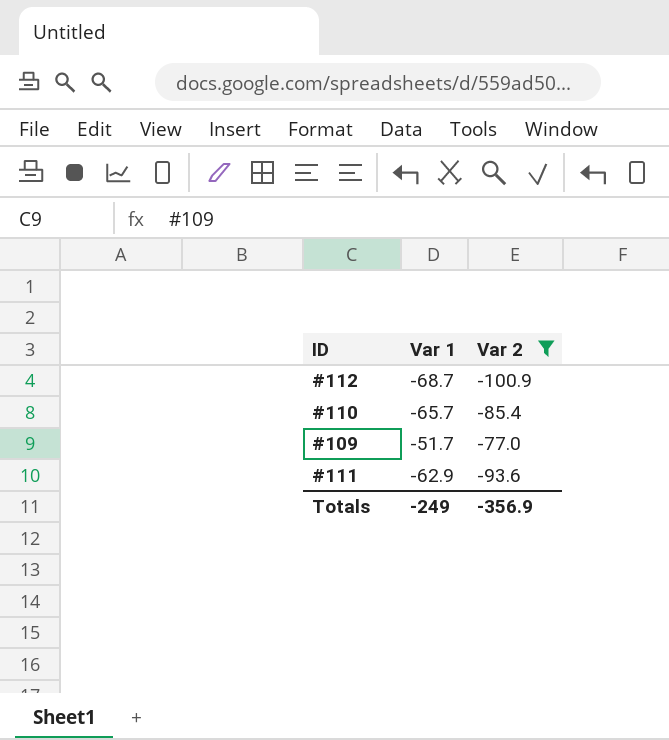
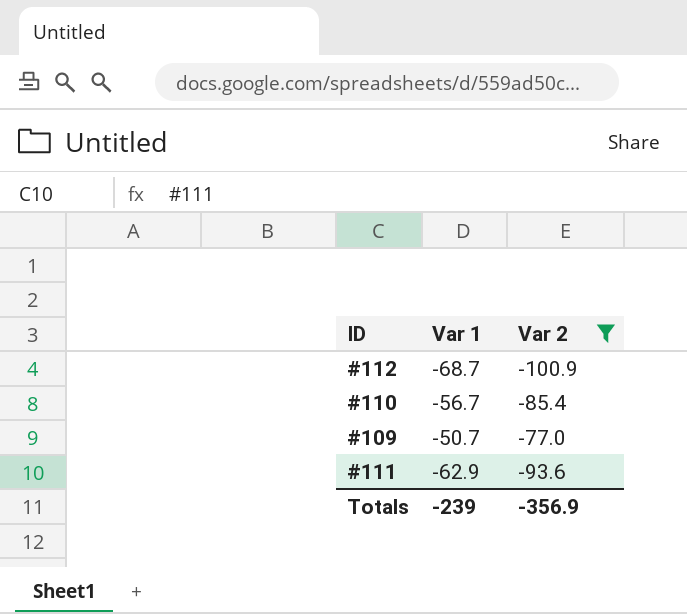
#110 | Var 1: -65.7 -> -56.7
#109 | Var 1: -51.7 -> -50.7
Totals | Var 1: -249 -> -239

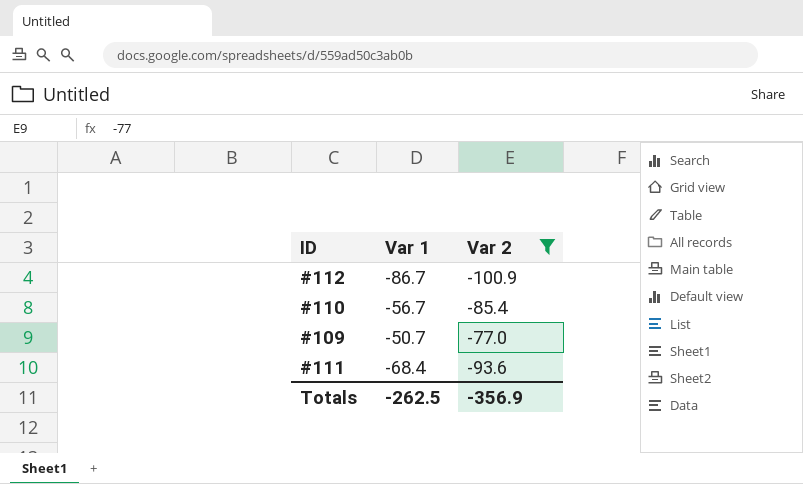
#112 | Var 1: -68.7 -> -86.7
#111 | Var 1: -62.9 -> -68.4
Totals | Var 1: -239 -> -262.5

